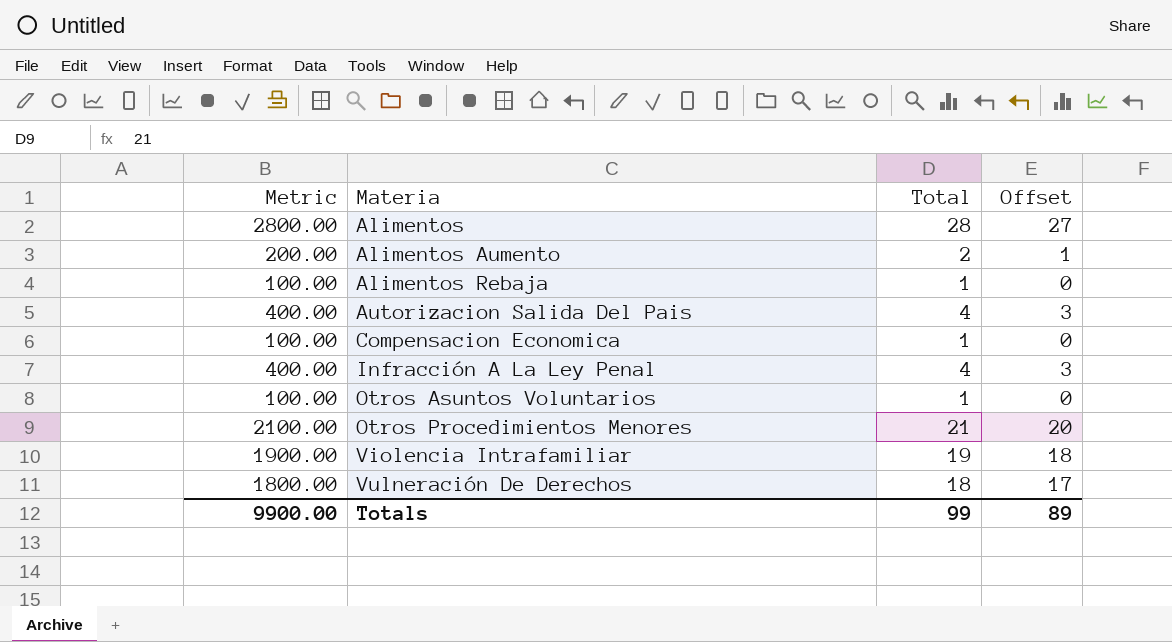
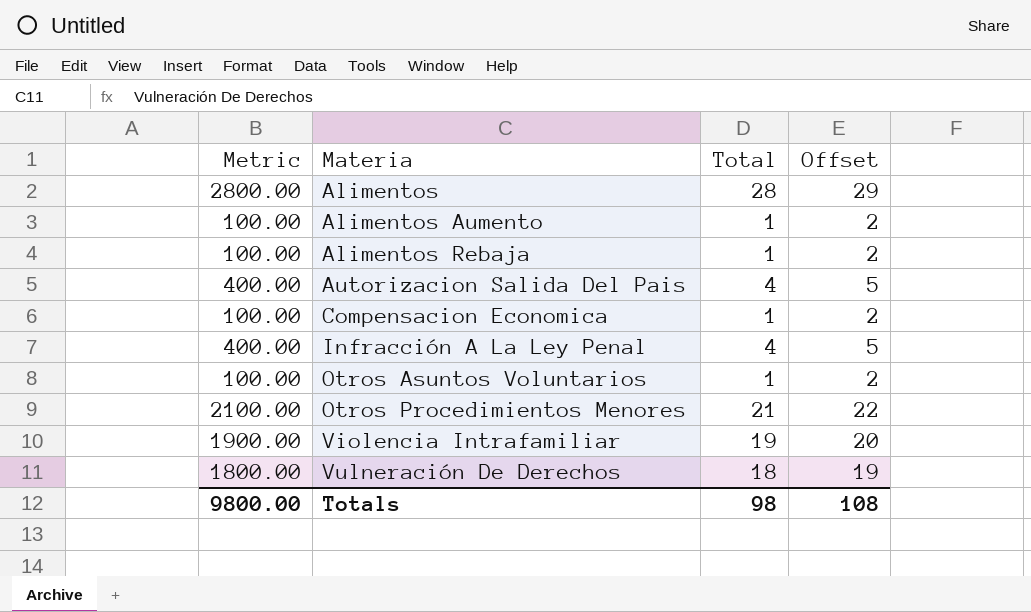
column Offset | formula: [Total] - 1 -> [Total] + 1
Alimentos Aumento | Metric: 200.00 -> 100.00
Alimentos Aumento | Total: 2 -> 1
Totals | Metric: 9900.00 -> 9800.00
Totals | Total: 99 -> 98
Totals | Offset: 89 -> 108

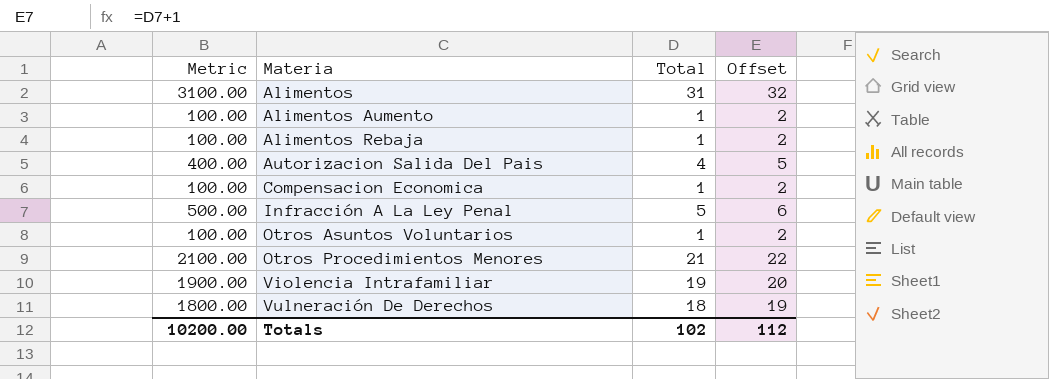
Alimentos | Metric: 2800.00 -> 3100.00
Alimentos | Total: 28 -> 31
Alimentos | Offset: 29 -> 32
Infracción A La Ley Penal | Metric: 400.00 -> 500.00
Infracción A La Ley Penal | Total: 4 -> 5
Infracción A La Ley Penal | Offset: 5 -> 6
Totals | Metric: 9800.00 -> 10200.00
Totals | Total: 98 -> 102
Totals | Offset: 108 -> 112

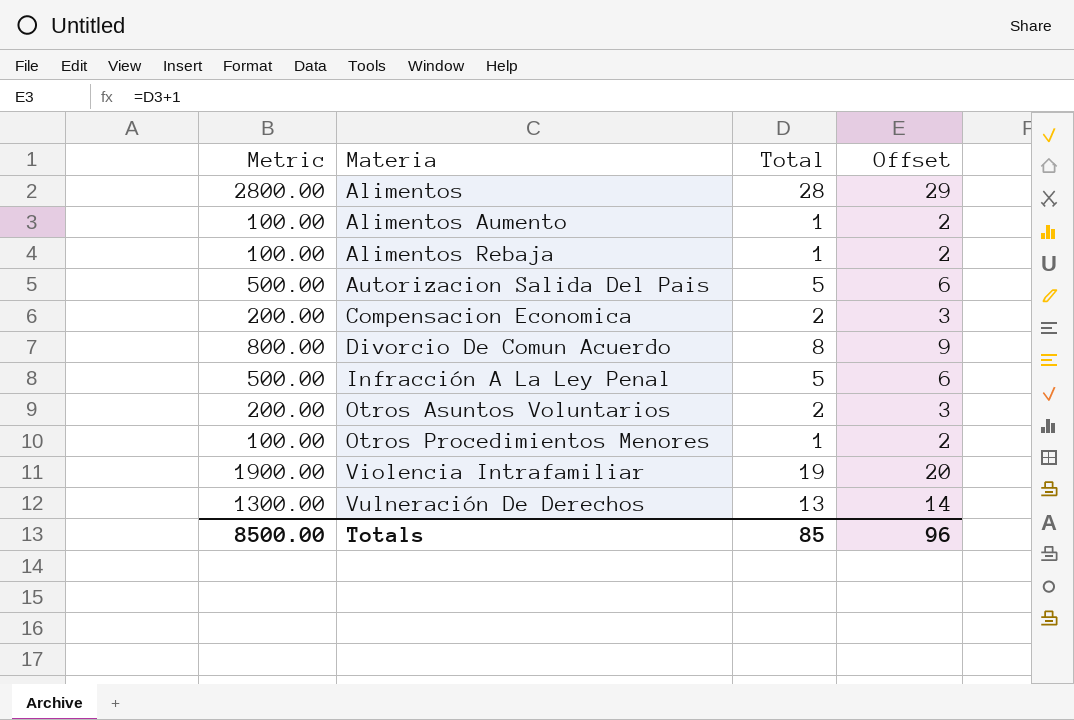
Alimentos | Metric: 3100.00 -> 2800.00
Alimentos | Total: 31 -> 28
Alimentos | Offset: 32 -> 29
Autorizacion Salida Del Pais | Metric: 400.00 -> 500.00
Autorizacion Salida Del Pais | Total: 4 -> 5
Autorizacion Salida Del Pais | Offset: 5 -> 6
Compensacion Economica | Metric: 100.00 -> 200.00
Compensacion Economica | Total: 1 -> 2
Compensacion Economica | Offset: 2 -> 3
row Divorcio De Comun Acuerdo: none -> 800.00 | 8 | 9
Otros Asuntos Voluntarios | Metric: 100.00 -> 200.00
Otros Asuntos Voluntarios | Total: 1 -> 2
Otros Asuntos Voluntarios | Offset: 2 -> 3
Otros Procedimientos Menores | Metric: 2100.00 -> 100.00
Otros Procedimientos Menores | Total: 21 -> 1
Otros Procedimientos Menores | Offset: 22 -> 2
Vulneración De Derechos | Metric: 1800.00 -> 1300.00
Vulneración De Derechos | Total: 18 -> 13
Vulneración De Derechos | Offset: 19 -> 14
Totals | Metric: 10200.00 -> 8500.00
Totals | Total: 102 -> 85
Totals | Offset: 112 -> 96

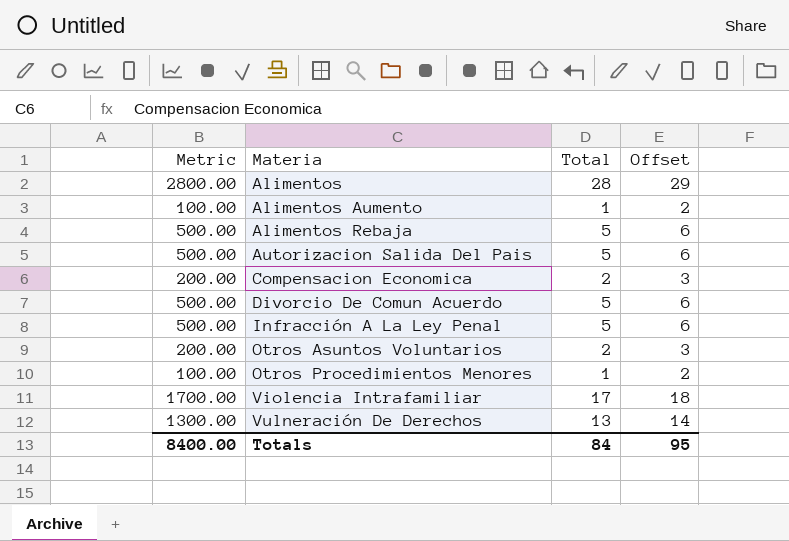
Alimentos Rebaja | Metric: 100.00 -> 500.00
Alimentos Rebaja | Total: 1 -> 5
Alimentos Rebaja | Offset: 2 -> 6
Divorcio De Comun Acuerdo | Metric: 800.00 -> 500.00
Divorcio De Comun Acuerdo | Total: 8 -> 5
Divorcio De Comun Acuerdo | Offset: 9 -> 6
Violencia Intrafamiliar | Metric: 1900.00 -> 1700.00
Violencia Intrafamiliar | Total: 19 -> 17
Violencia Intrafamiliar | Offset: 20 -> 18
Totals | Metric: 8500.00 -> 8400.00
Totals | Total: 85 -> 84
Totals | Offset: 96 -> 95

